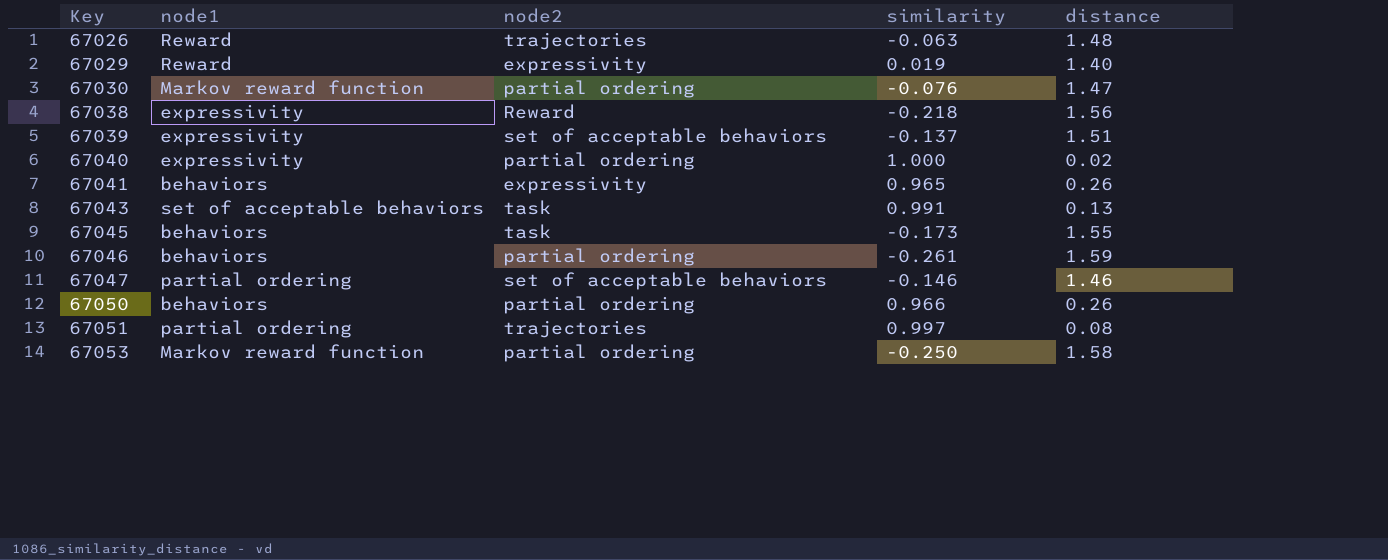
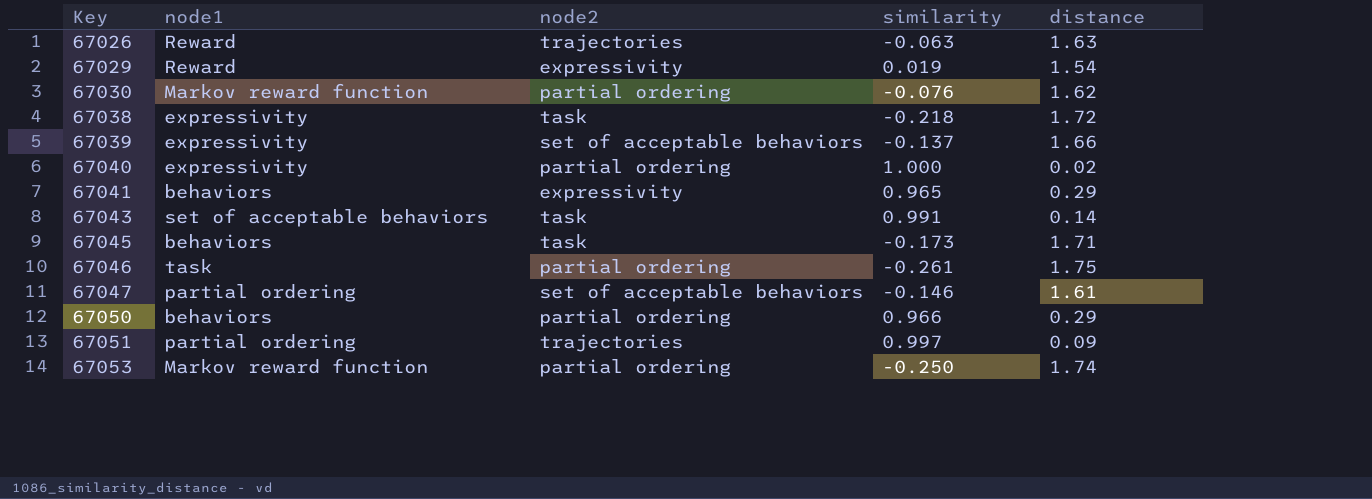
67026 | distance: 1.48 -> 1.63
67029 | distance: 1.40 -> 1.54
67030 | distance: 1.47 -> 1.62
67038 | node2: Reward -> task
67038 | distance: 1.56 -> 1.72
67039 | distance: 1.51 -> 1.66
67041 | distance: 0.26 -> 0.29
67043 | distance: 0.13 -> 0.14
67045 | distance: 1.55 -> 1.71
67046 | node1: behaviors -> task
67046 | distance: 1.59 -> 1.75
67047 | distance: 1.46 -> 1.61
67050 | distance: 0.26 -> 0.29
67051 | distance: 0.08 -> 0.09
67053 | distance: 1.58 -> 1.74

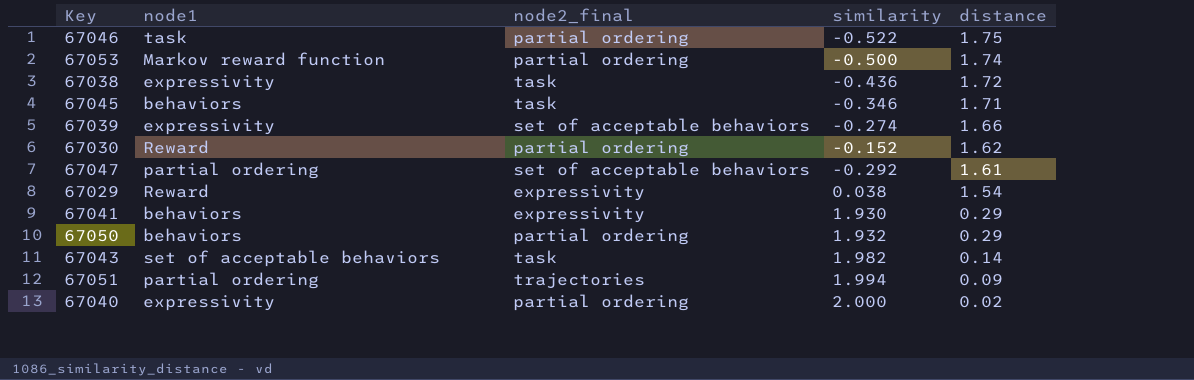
row order: Key ascending -> distance descending
column name: node2 -> node2_final
row 67026: Reward | trajectories | -0.063 | 1.63 -> none
67046 | similarity: -0.261 -> -0.522
67053 | similarity: -0.250 -> -0.500
67038 | similarity: -0.218 -> -0.436
67045 | similarity: -0.173 -> -0.346
67039 | similarity: -0.137 -> -0.274
67030 | node1: Markov reward function -> Reward
67030 | similarity: -0.076 -> -0.152
67047 | similarity: -0.146 -> -0.292
67029 | similarity: 0.019 -> 0.038
67041 | similarity: 0.965 -> 1.930
67050 | similarity: 0.966 -> 1.932
67043 | similarity: 0.991 -> 1.982
67051 | similarity: 0.997 -> 1.994
67040 | similarity: 1.000 -> 2.000

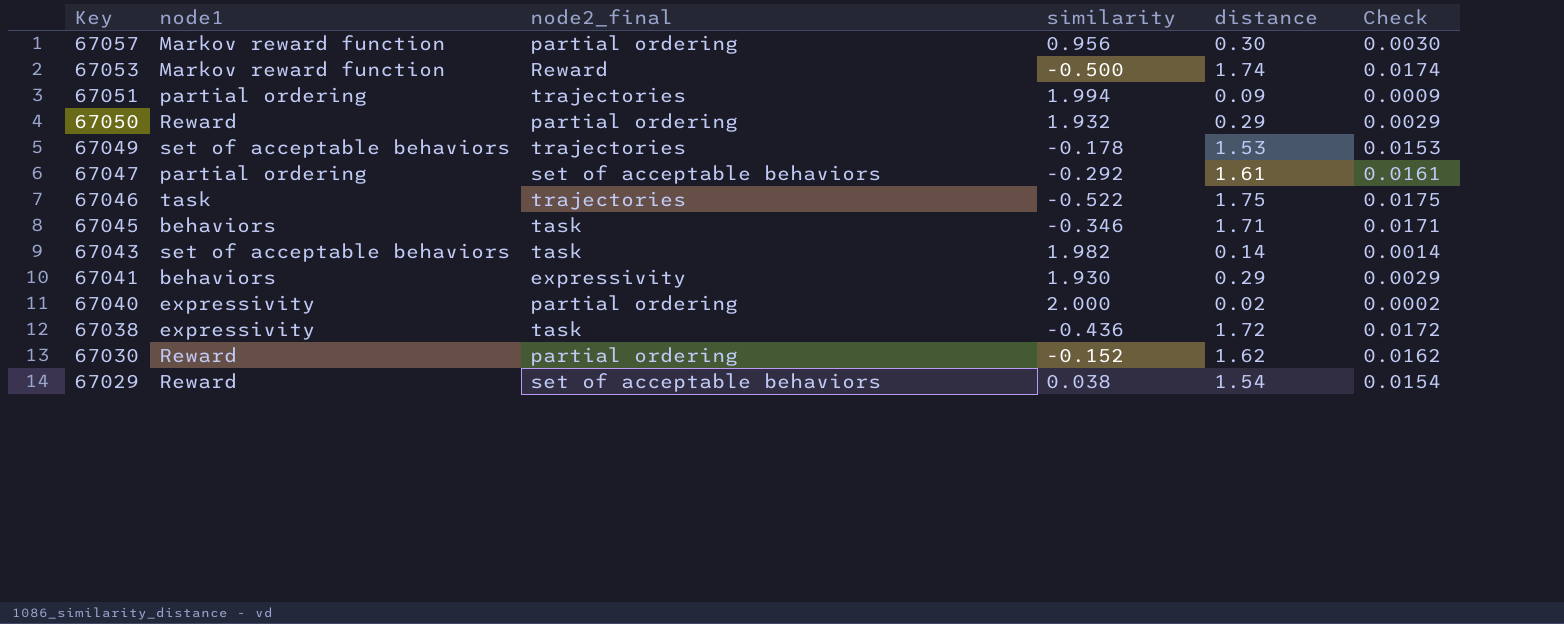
row order: distance descending -> Key descending
column Check | formula: none -> [distance] * 0.01
row 67039: expressivity | set of acceptable behaviors | -0.274 | 1.66 -> none
row 67057: none -> Markov reward function | partial ordering | 0.956 | 0.30 | 0.0030
67053 | node2_final: partial ordering -> Reward
67050 | node1: behaviors -> Reward
row 67049: none -> set of acceptable behaviors | trajectories | -0.178 | 1.53 | 0.0153
67046 | node2_final: partial ordering -> trajectories
67029 | node2_final: expressivity -> set of acceptable behaviors

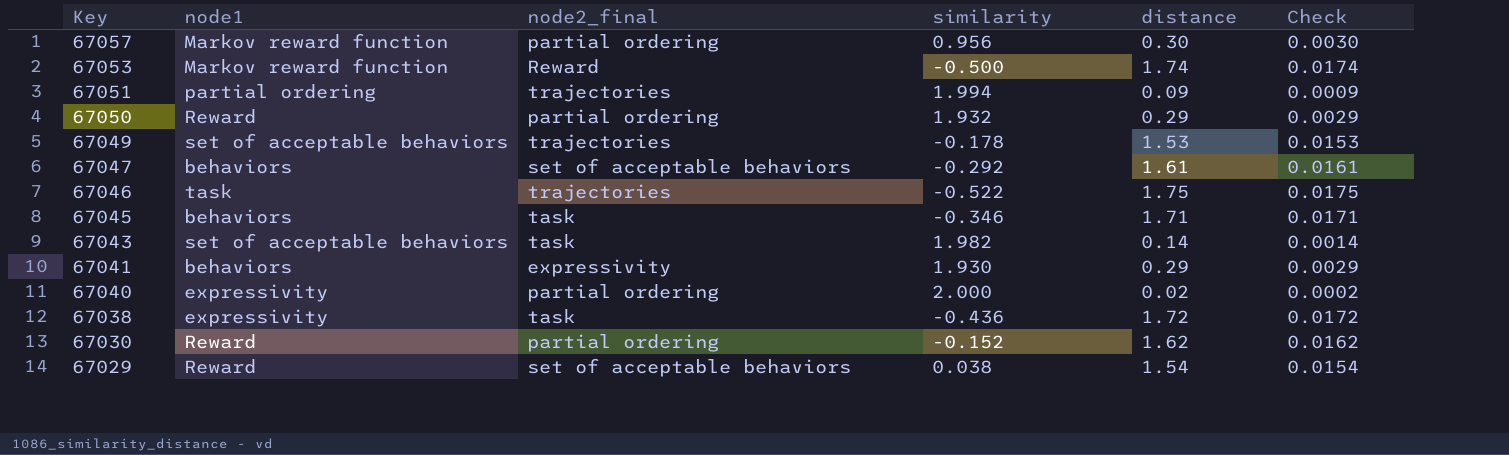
67047 | node1: partial ordering -> behaviors

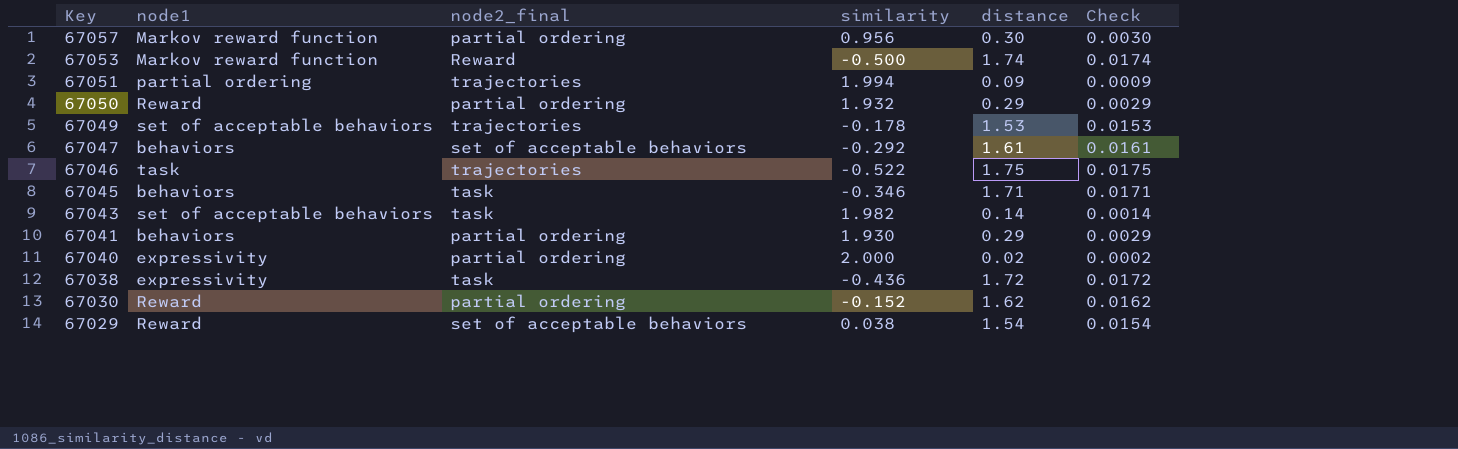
67041 | node2_final: expressivity -> partial ordering

